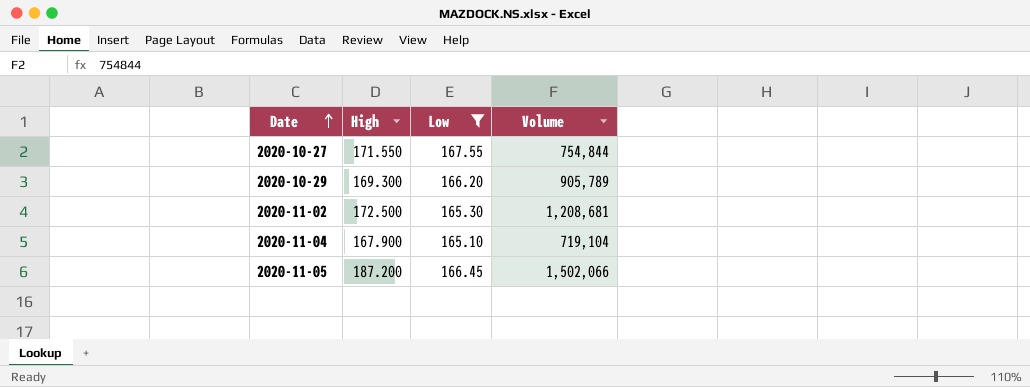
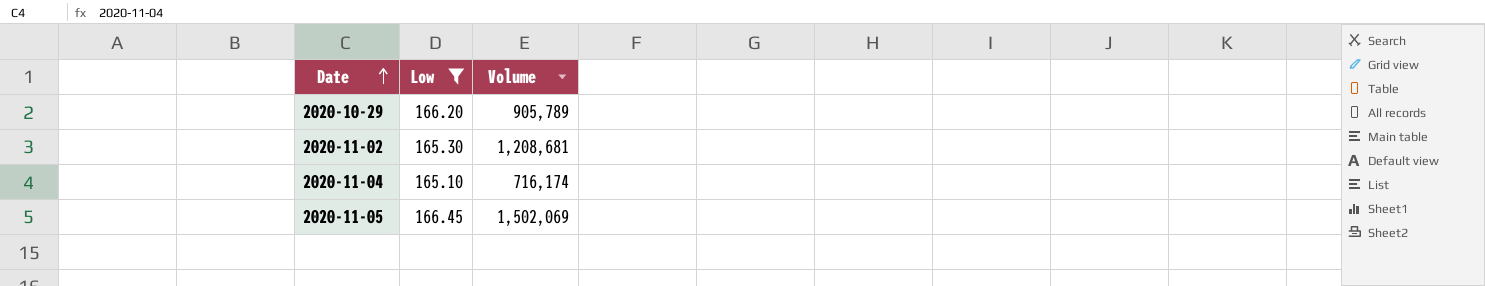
column High | position: 2 -> none
row 2020-10-27: 171.550 | 167.55 | 754,844 -> none
2020-11-04 | Volume: 719,104 -> 716,174
2020-11-05 | Volume: 1,502,066 -> 1,502,069

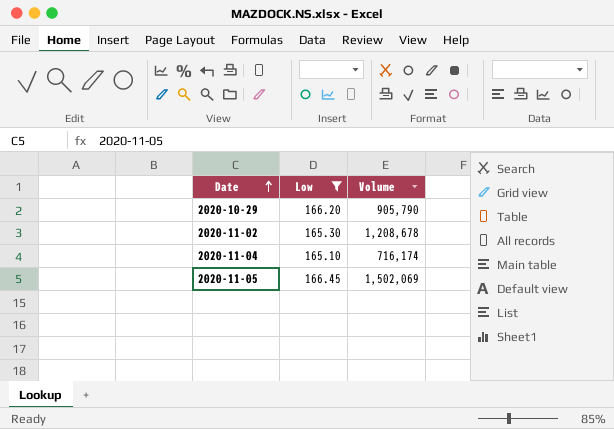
2020-10-29 | Volume: 905,789 -> 905,790
2020-11-02 | Volume: 1,208,681 -> 1,208,678

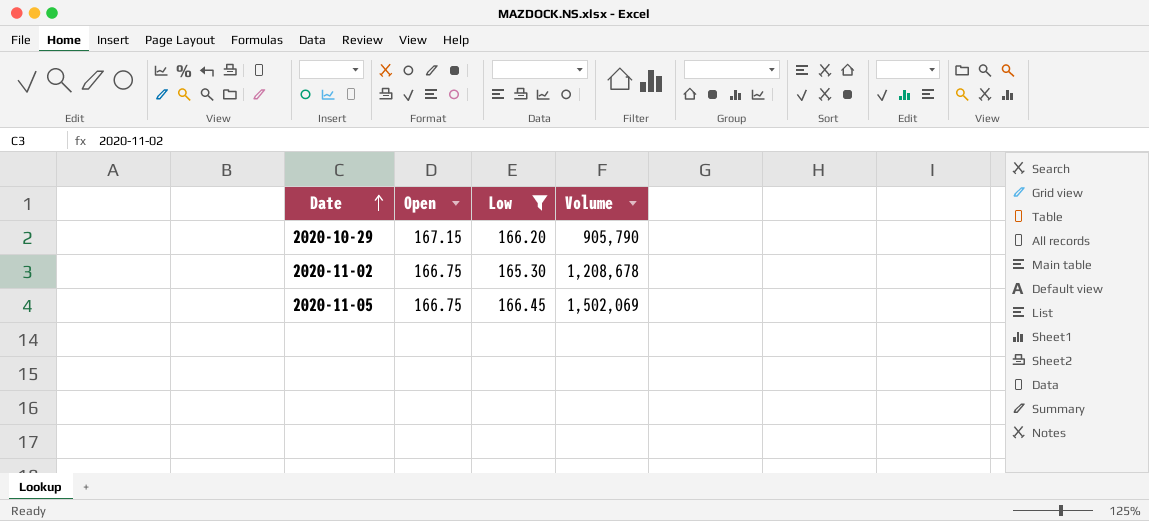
column Open | position: none -> 2
row 2020-11-04: 165.10 | 716,174 -> none

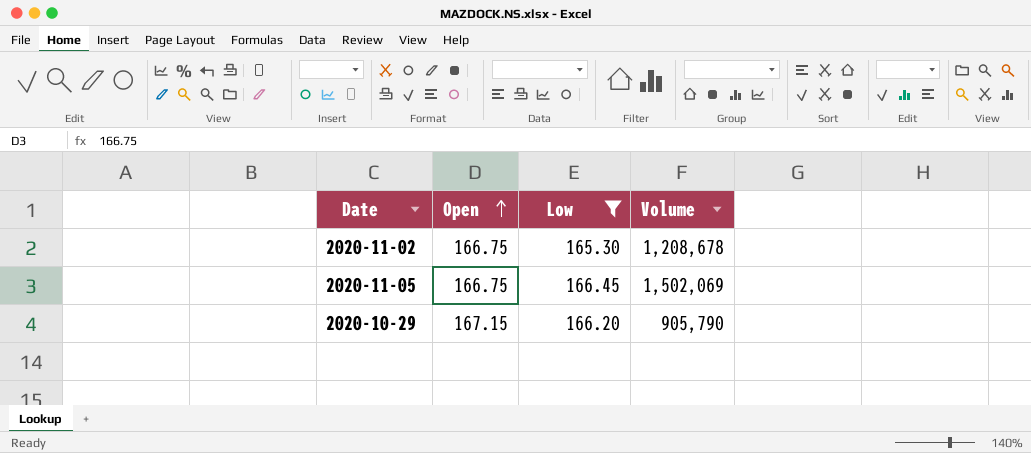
row order: Date ascending -> Open ascending

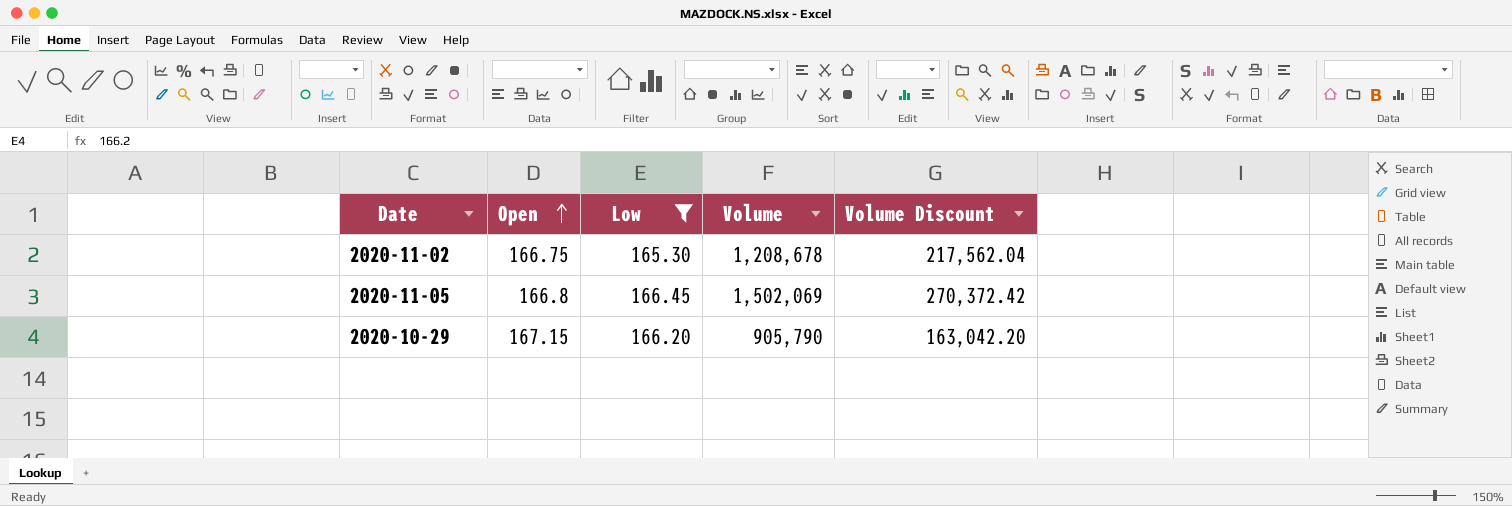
column Volume Discount | formula: none -> [Volume] * 0.18
2020-11-05 | Open: 166.75 -> 166.8

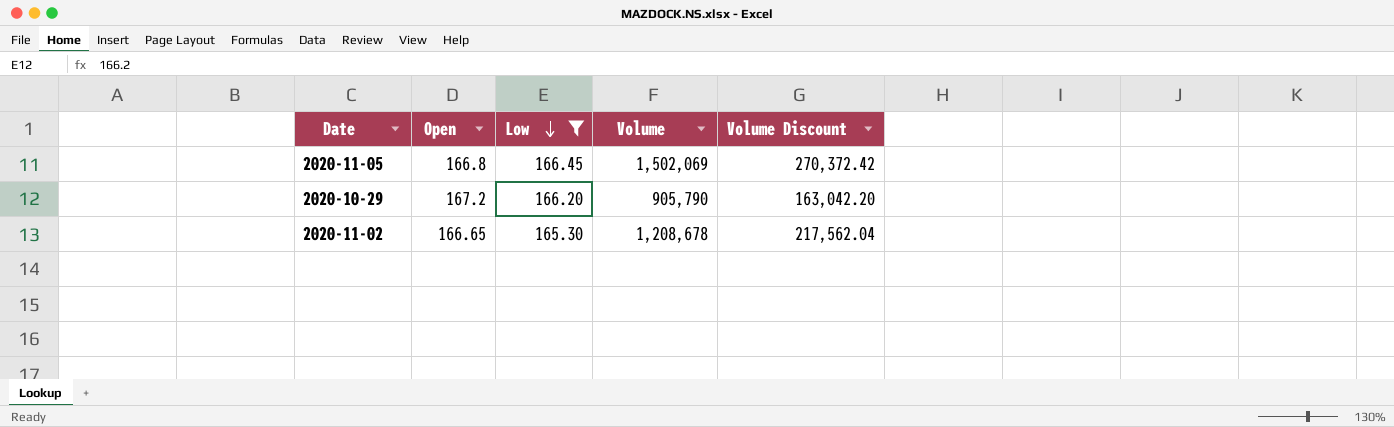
row order: Open ascending -> Low descending
2020-10-29 | Open: 167.15 -> 167.2
2020-11-02 | Open: 166.75 -> 166.65

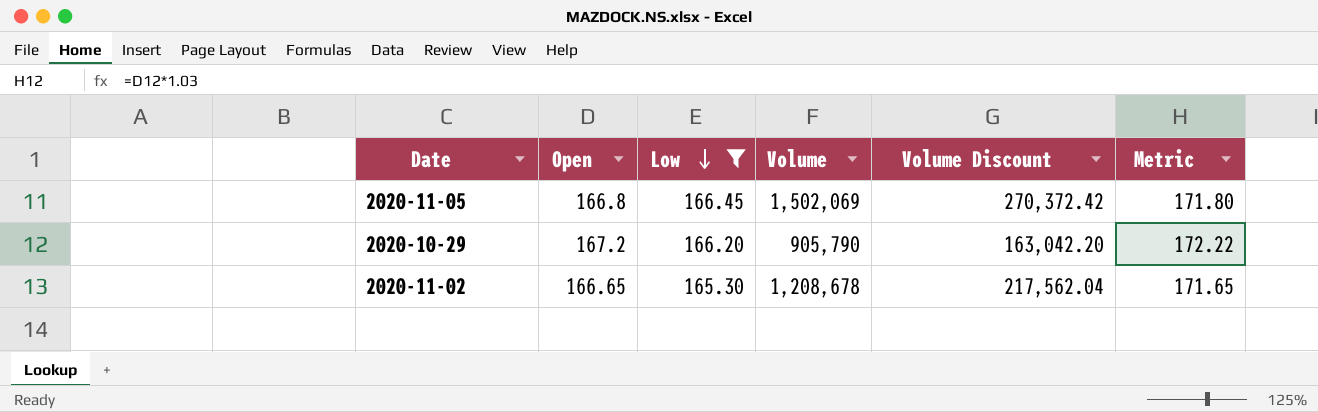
column Metric | formula: none -> [Open] * 1.03

